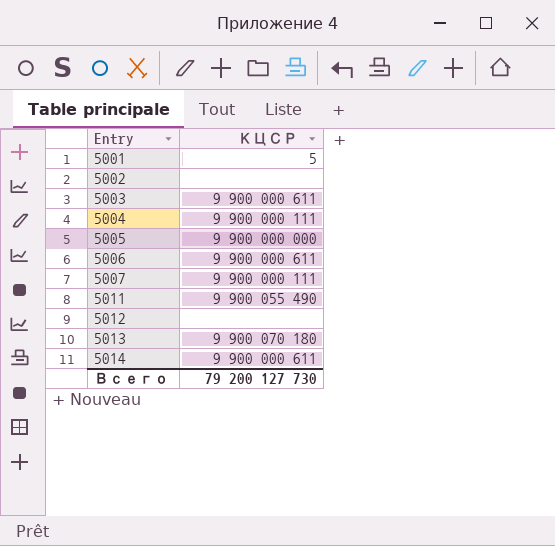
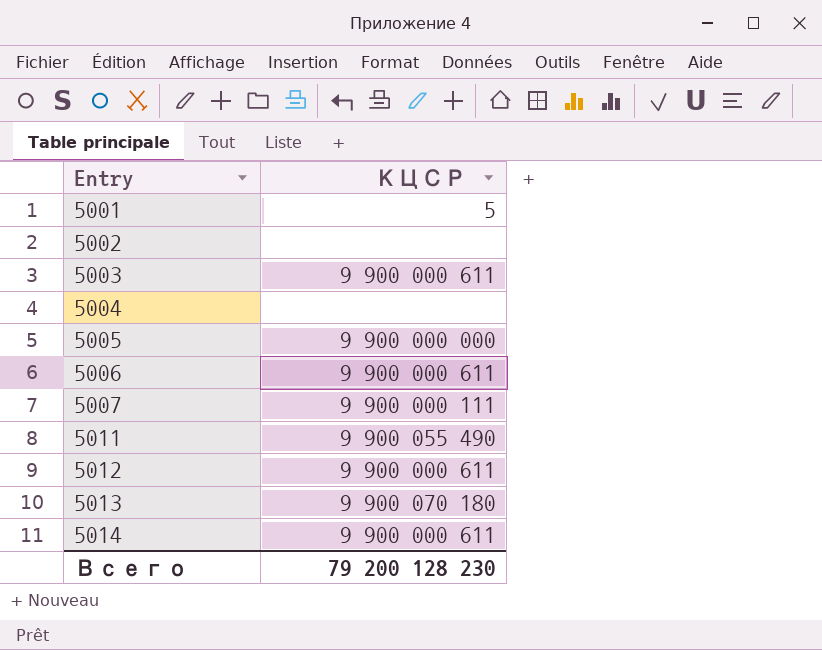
5004 | КЦСР: 9 900 000 111 -> none
5012 | КЦСР: none -> 9 900 000 611
Всего | КЦСР: 79 200 127 730 -> 79 200 128 230

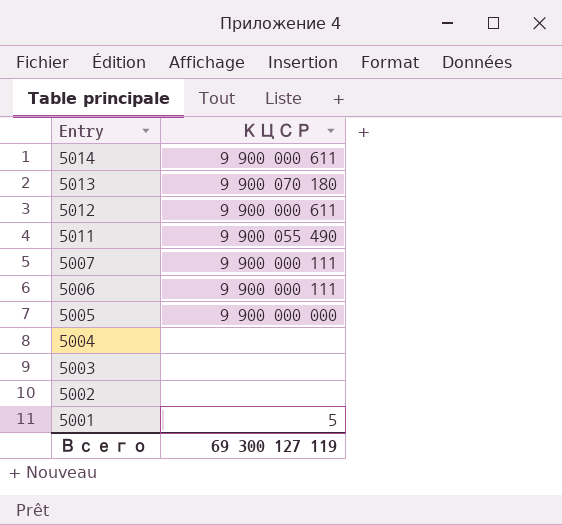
row order: Entry ascending -> Entry descending
5006 | КЦСР: 9 900 000 611 -> 9 900 000 111
5003 | КЦСР: 9 900 000 611 -> none
Всего | КЦСР: 79 200 128 230 -> 69 300 127 119

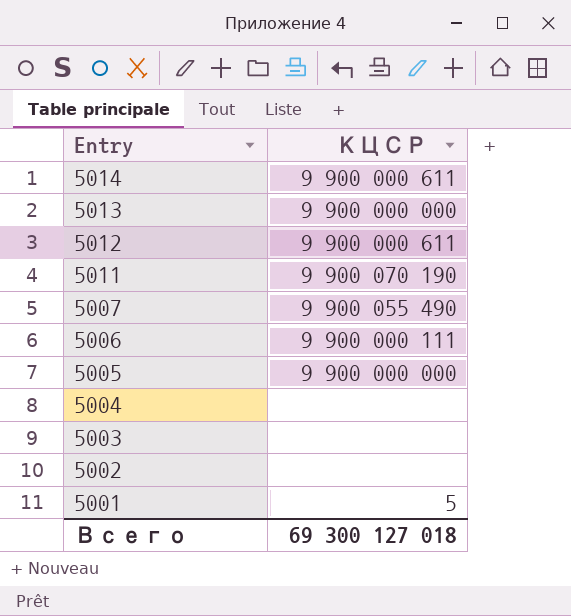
5013 | КЦСР: 9 900 070 180 -> 9 900 000 000
5011 | КЦСР: 9 900 055 490 -> 9 900 070 190
5007 | КЦСР: 9 900 000 111 -> 9 900 055 490
Всего | КЦСР: 69 300 127 119 -> 69 300 127 018

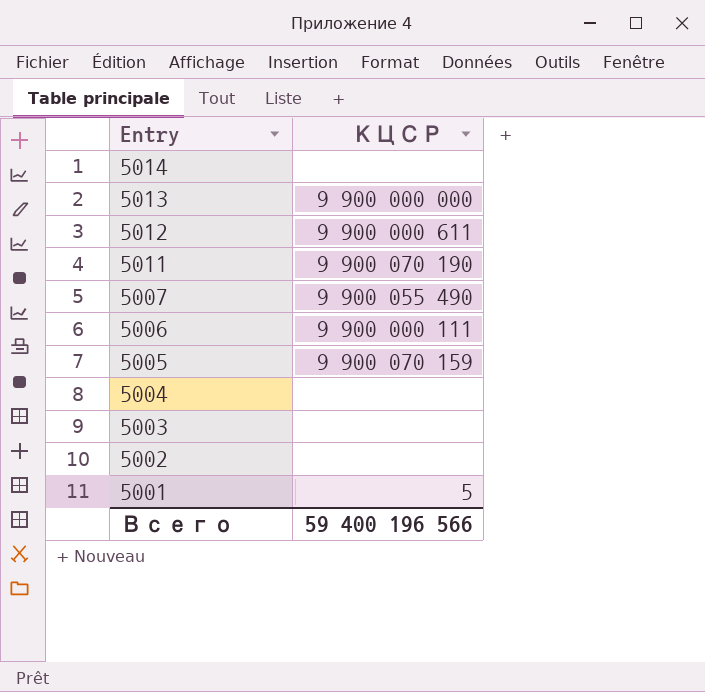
5014 | КЦСР: 9 900 000 611 -> none
5005 | КЦСР: 9 900 000 000 -> 9 900 070 159
Всего | КЦСР: 69 300 127 018 -> 59 400 196 566

